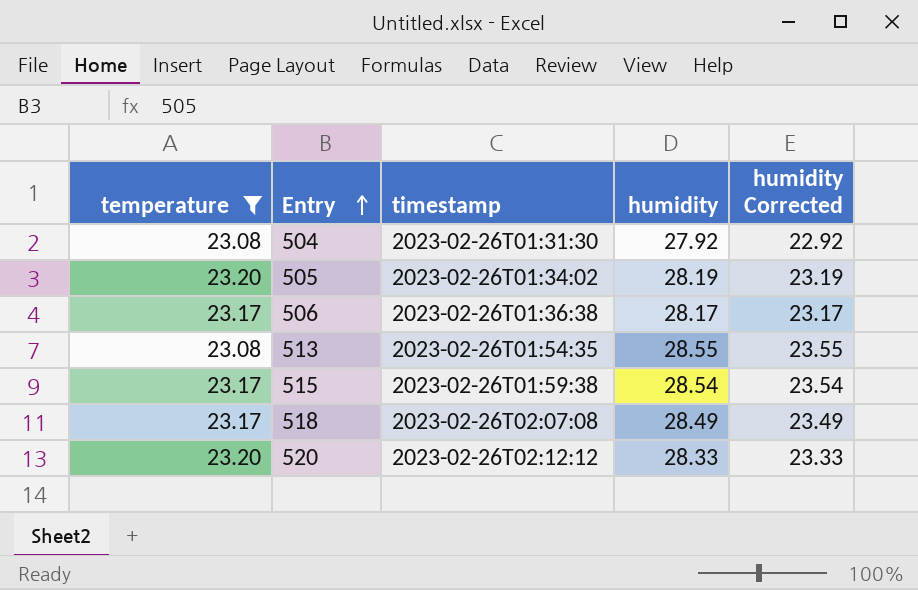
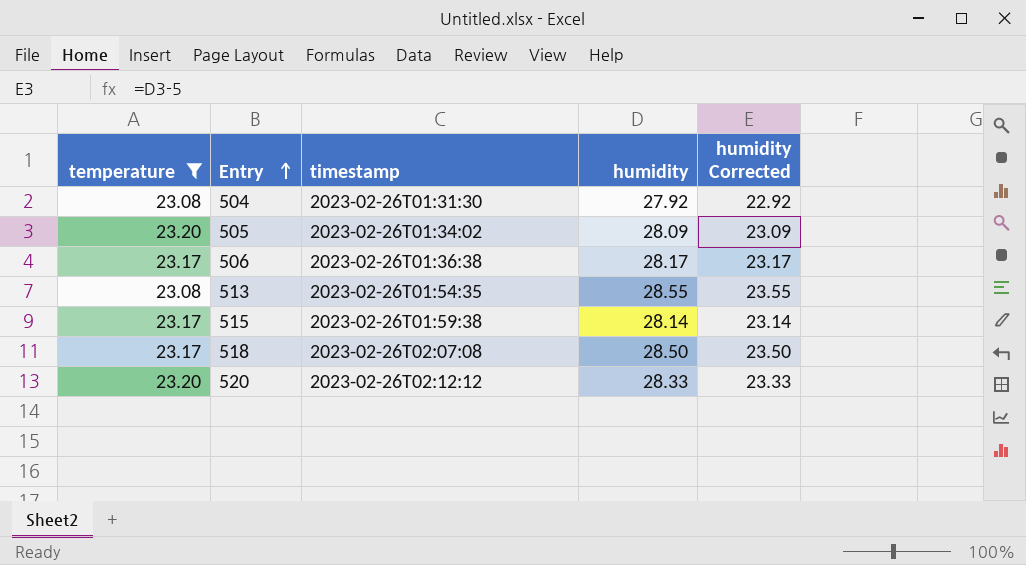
505 | humidity: 28.19 -> 28.09
505 | humidity Corrected: 23.19 -> 23.09
515 | humidity: 28.54 -> 28.14
515 | humidity Corrected: 23.54 -> 23.14
518 | humidity: 28.49 -> 28.50
518 | humidity Corrected: 23.49 -> 23.50

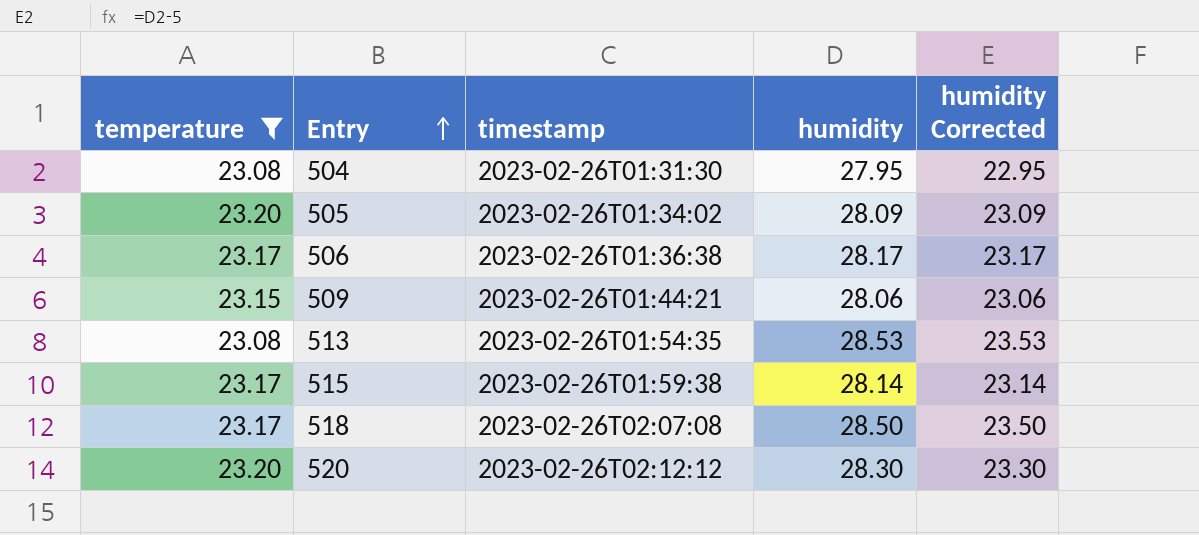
504 | humidity: 27.92 -> 27.95
504 | humidity Corrected: 22.92 -> 22.95
row 509: none -> 23.15 | 2023-02-26T01:44:21 | 28.06 | 23.06
513 | humidity: 28.55 -> 28.53
513 | humidity Corrected: 23.55 -> 23.53
520 | humidity: 28.33 -> 28.30
520 | humidity Corrected: 23.33 -> 23.30

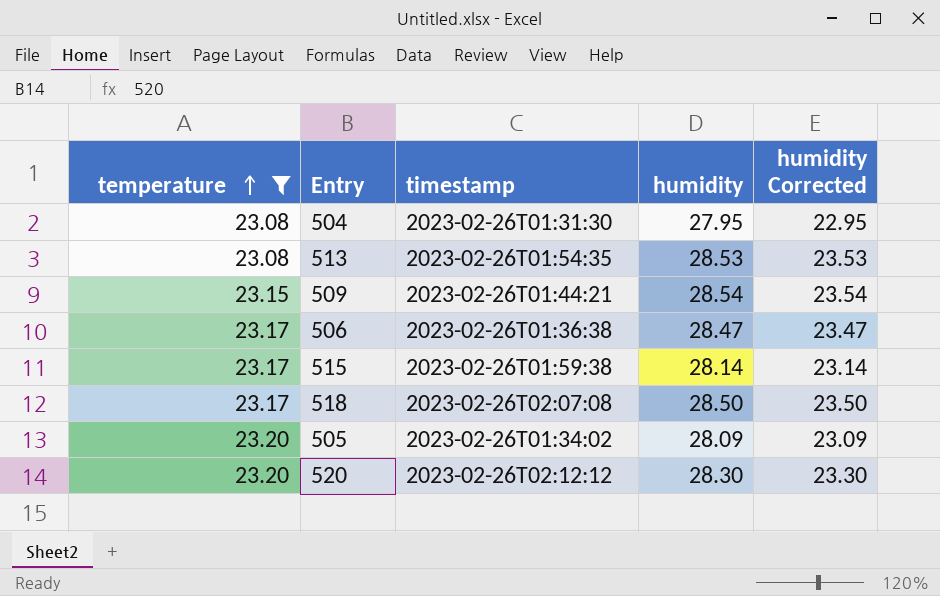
row order: Entry ascending -> temperature ascending
509 | humidity: 28.06 -> 28.54
509 | humidity Corrected: 23.06 -> 23.54
506 | humidity: 28.17 -> 28.47
506 | humidity Corrected: 23.17 -> 23.47

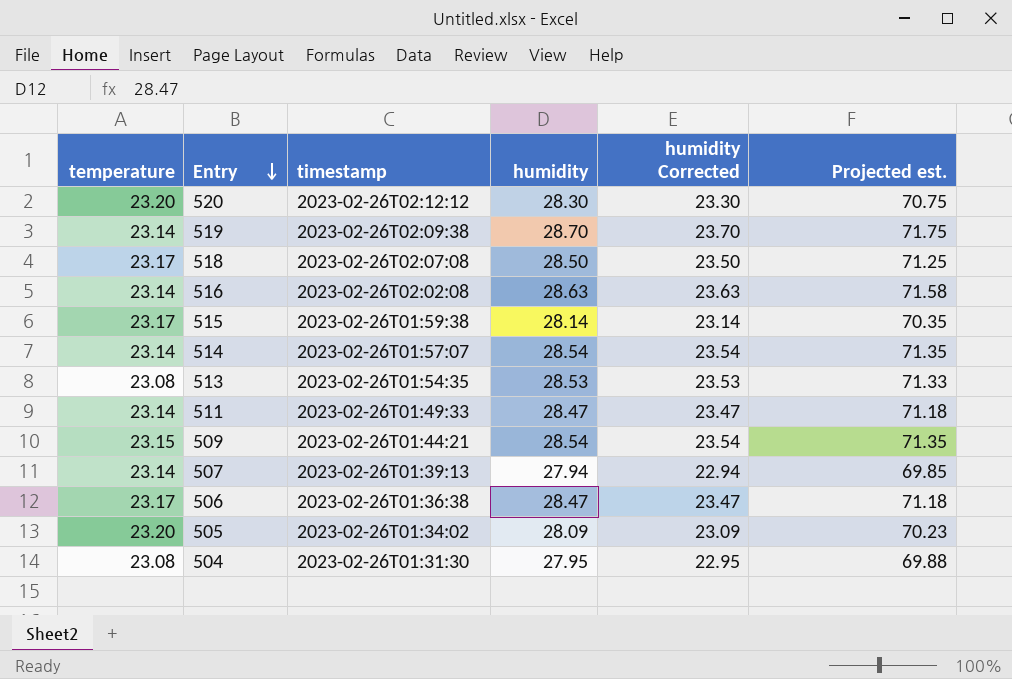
filter: temperature != 23.14 -> none
row order: temperature ascending -> Entry descending
column Projected est. | formula: none -> [humidity] * 2.5

